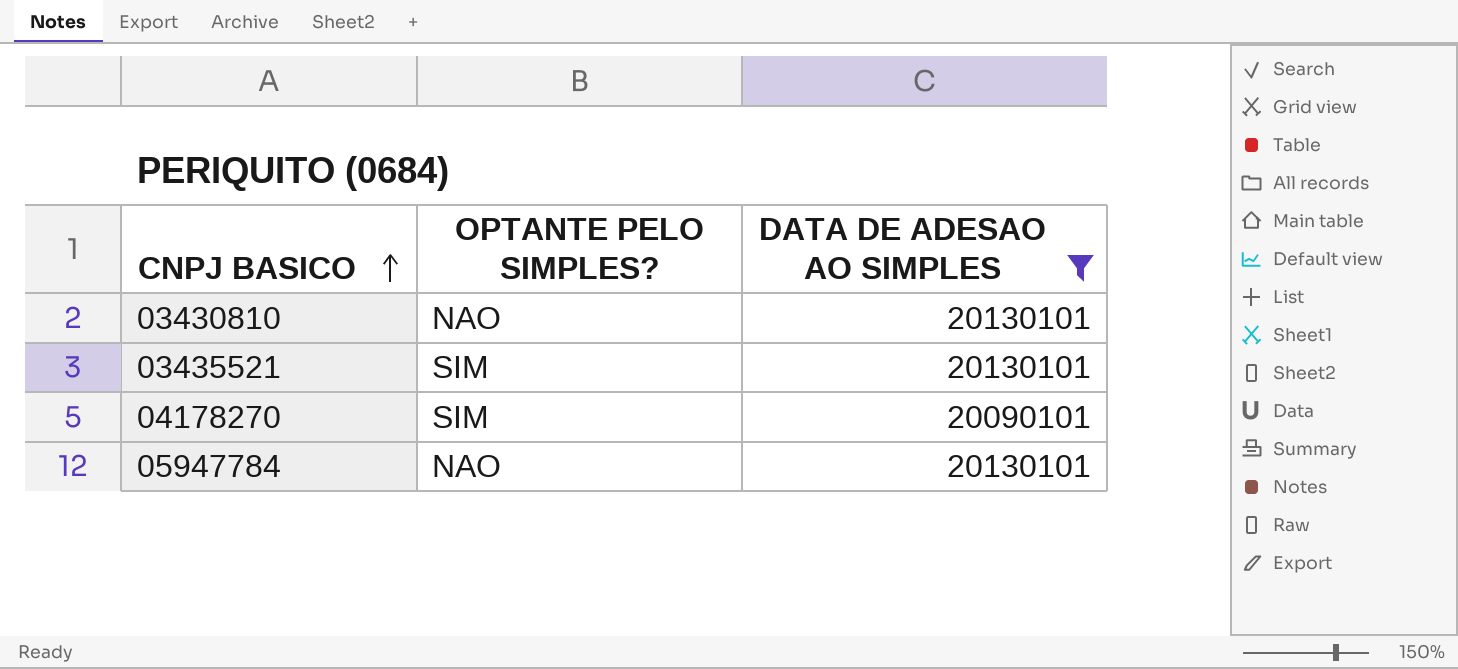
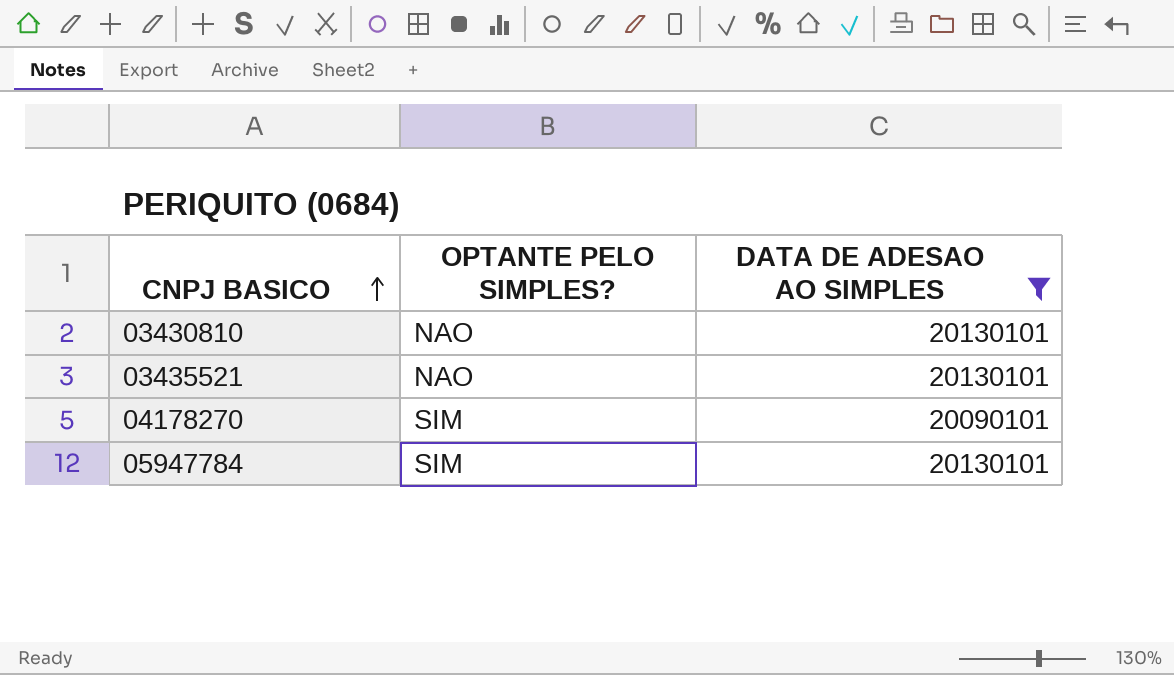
03435521 | OPTANTE PELO SIMPLES?: SIM -> NAO
05947784 | OPTANTE PELO SIMPLES?: NAO -> SIM

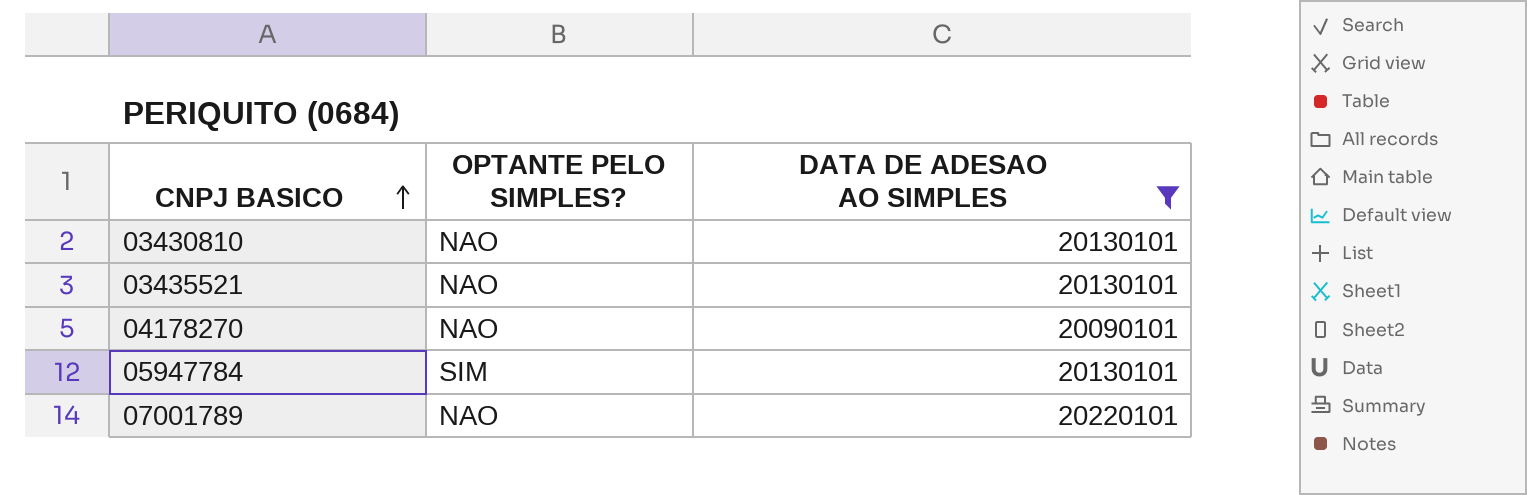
04178270 | OPTANTE PELO SIMPLES?: SIM -> NAO
row 07001789: none -> NAO | 20220101

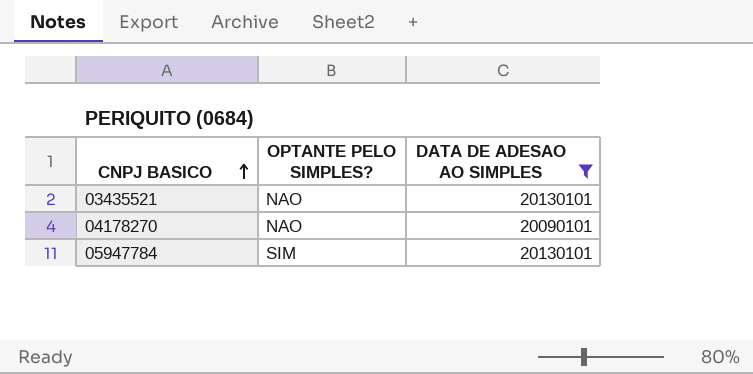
row 03430810: NAO | 20130101 -> none
row 07001789: NAO | 20220101 -> none

